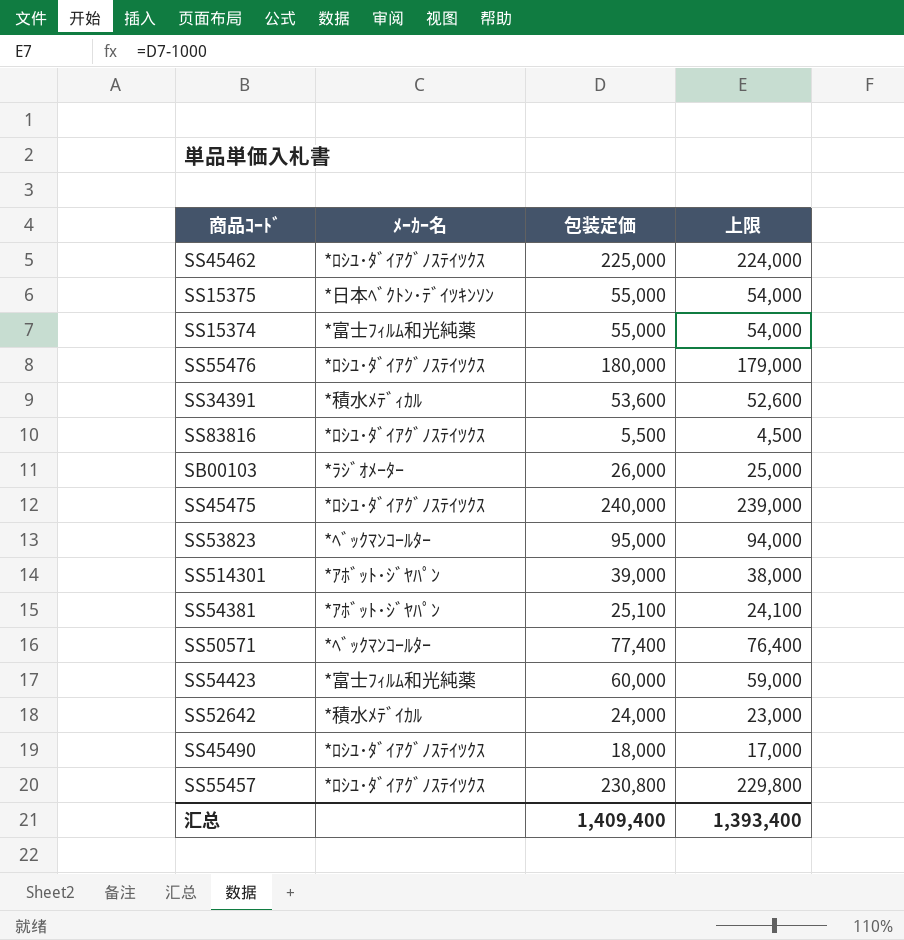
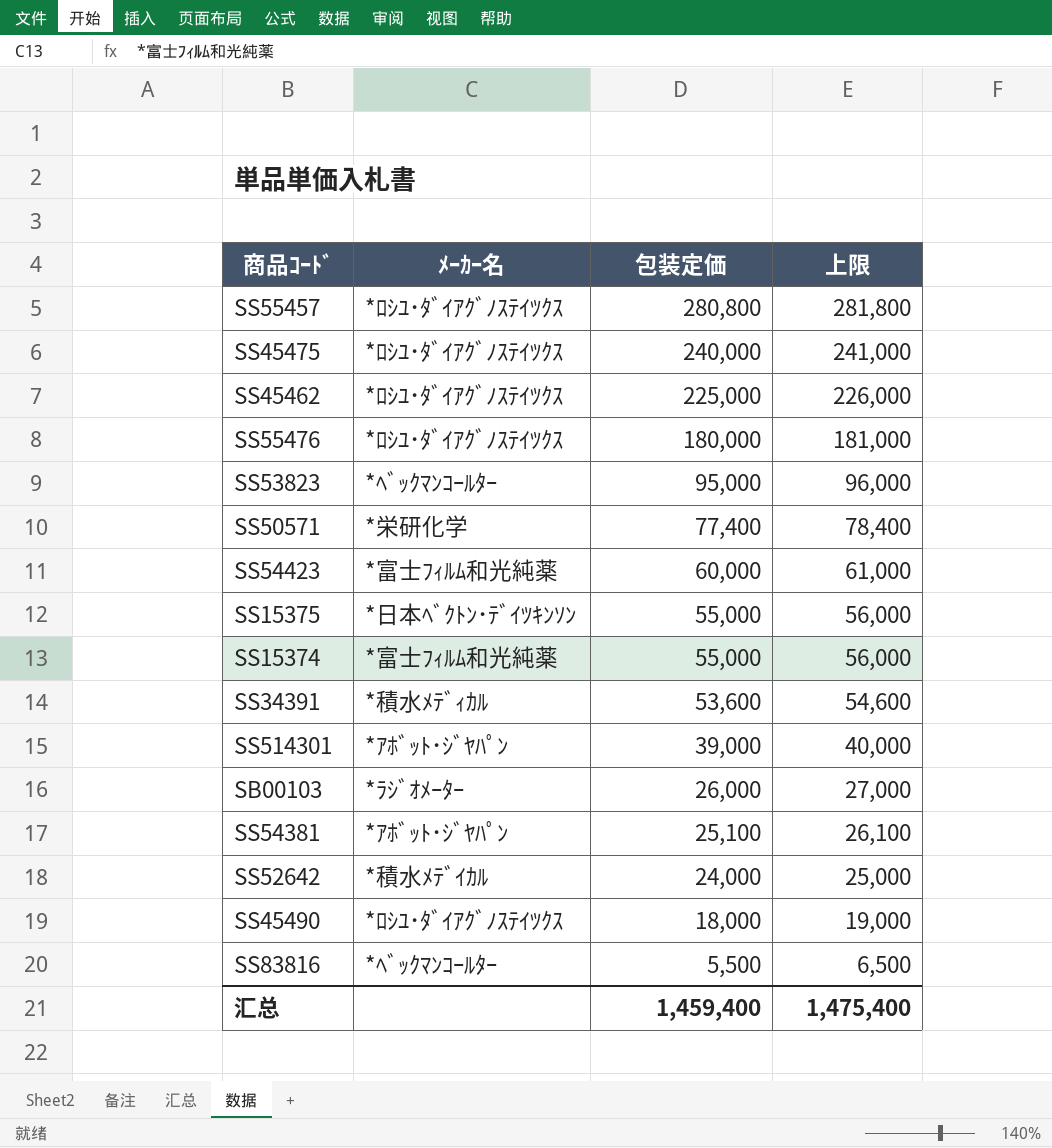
row order: none -> 包装定価 descending
column 上限 | formula: [包装定価] - 1000 -> [包装定価] + 1000
SS55457 | 包装定価: 230,800 -> 280,800
SS50571 | ﾒｰｶｰ名: *ﾍﾞｯｸﾏﾝｺｰﾙﾀｰ -> *栄研化学
SS83816 | ﾒｰｶｰ名: *ﾛｼﾕ･ﾀﾞｲｱｸﾞﾉｽﾃｲﾂｸｽ -> *ﾍﾞｯｸﾏﾝｺｰﾙﾀｰ
汇总 | 包装定価: 1,409,400 -> 1,459,400
汇总 | 上限: 1,393,400 -> 1,475,400

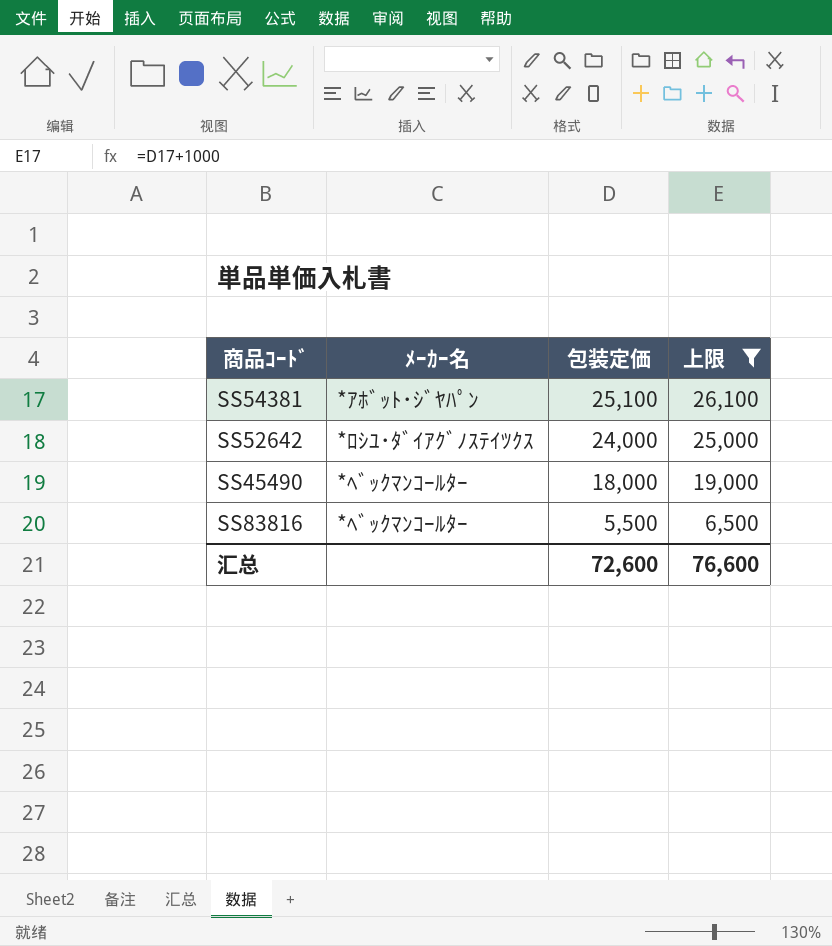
filter: none -> 上限 <= 26,100
SS52642 | ﾒｰｶｰ名: *積水ﾒﾃﾞｲｶﾙ -> *ﾛｼﾕ･ﾀﾞｲｱｸﾞﾉｽﾃｲﾂｸｽ
SS45490 | ﾒｰｶｰ名: *ﾛｼﾕ･ﾀﾞｲｱｸﾞﾉｽﾃｲﾂｸｽ -> *ﾍﾞｯｸﾏﾝｺｰﾙﾀｰ
汇总 | 包装定価: 1,459,400 -> 72,600
汇总 | 上限: 1,475,400 -> 76,600

